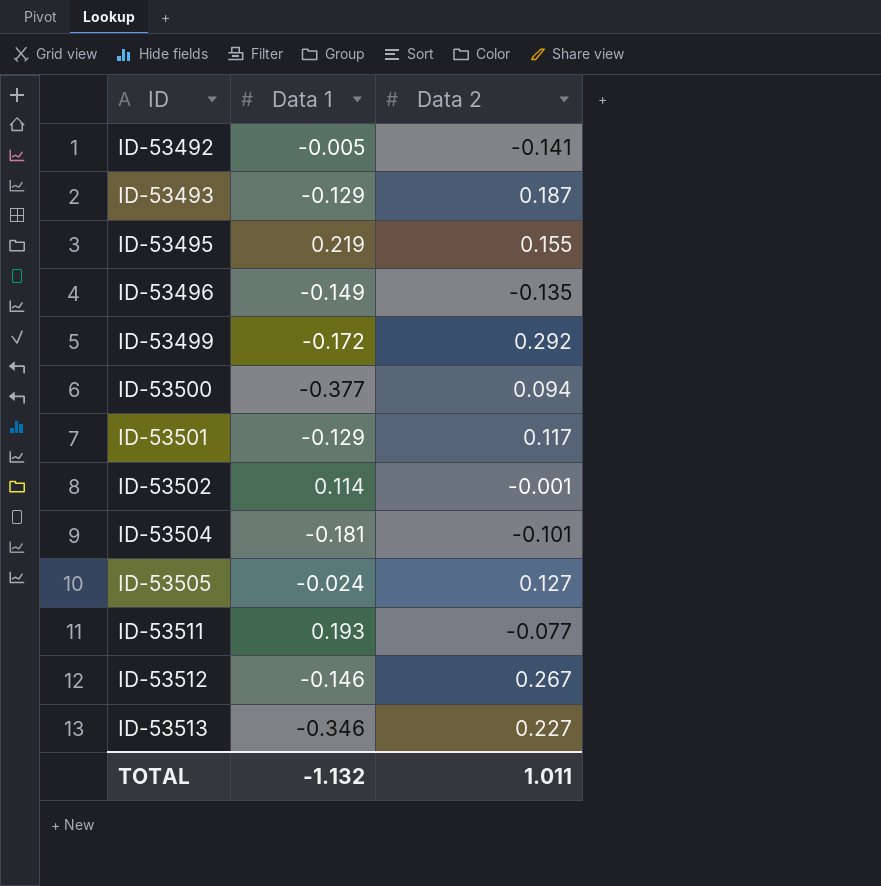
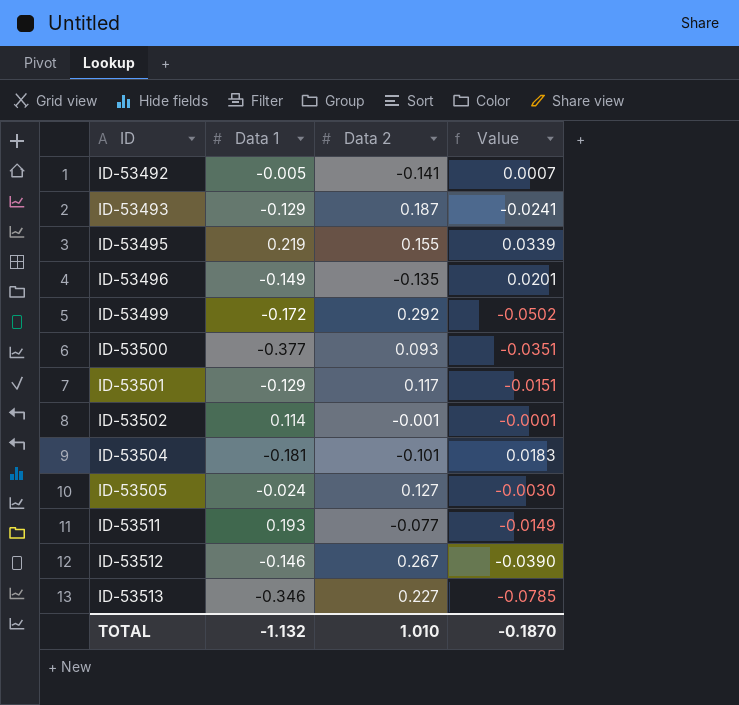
column Value | formula: none -> [Data 1] * [Data 2]
ID-53500 | Data 2: 0.094 -> 0.093
TOTAL | Data 2: 1.011 -> 1.010

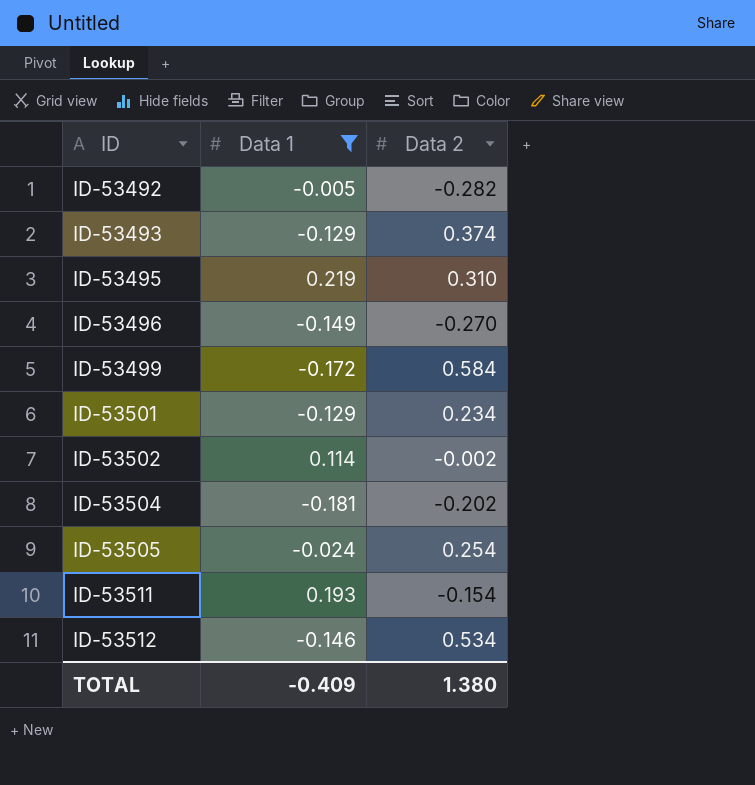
filter: none -> Data 1 >= -0.181
column Value | formula: [Data 1] * [Data 2] -> none
ID-53492 | Data 2: -0.141 -> -0.282
ID-53493 | Data 2: 0.187 -> 0.374
ID-53495 | Data 2: 0.155 -> 0.310
ID-53496 | Data 2: -0.135 -> -0.270
ID-53499 | Data 2: 0.292 -> 0.584
ID-53501 | Data 2: 0.117 -> 0.234
ID-53502 | Data 2: -0.001 -> -0.002
ID-53504 | Data 2: -0.101 -> -0.202
ID-53505 | Data 2: 0.127 -> 0.254
ID-53511 | Data 2: -0.077 -> -0.154
ID-53512 | Data 2: 0.267 -> 0.534
TOTAL | Data 1: -1.132 -> -0.409
TOTAL | Data 2: 1.010 -> 1.380

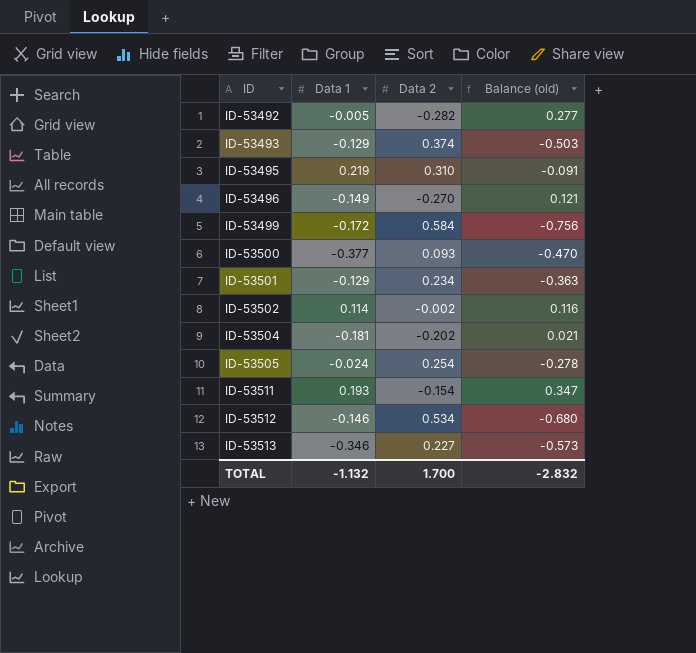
filter: Data 1 >= -0.181 -> none
column Balance (old) | formula: none -> [Data 1] - [Data 2]
TOTAL | Data 1: -0.409 -> -1.132
TOTAL | Data 2: 1.380 -> 1.700

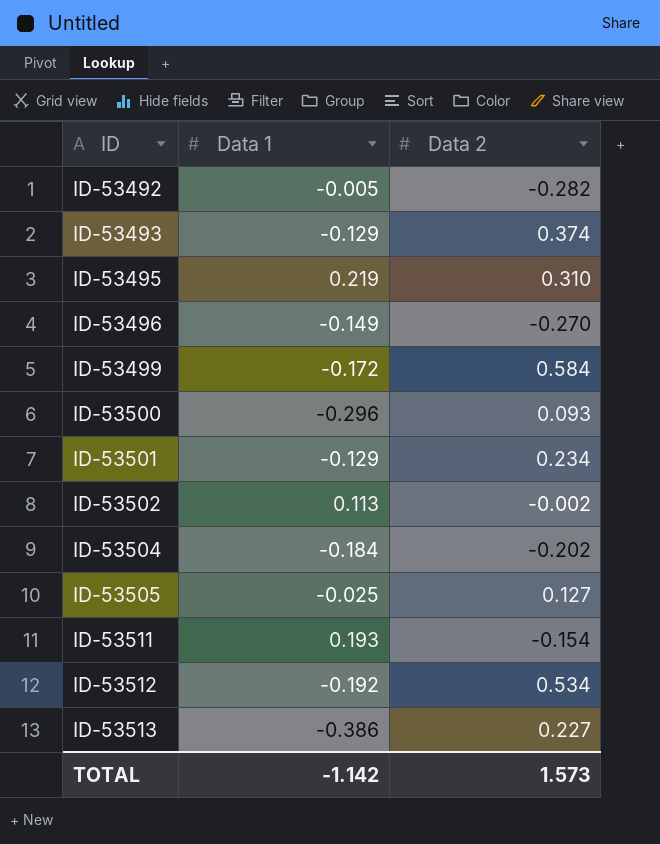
column Balance (old) | formula: [Data 1] - [Data 2] -> none
ID-53500 | Data 1: -0.377 -> -0.296
ID-53502 | Data 1: 0.114 -> 0.113
ID-53504 | Data 1: -0.181 -> -0.184
ID-53505 | Data 1: -0.024 -> -0.025
ID-53505 | Data 2: 0.254 -> 0.127
ID-53512 | Data 1: -0.146 -> -0.192
ID-53513 | Data 1: -0.346 -> -0.386
TOTAL | Data 1: -1.132 -> -1.142
TOTAL | Data 2: 1.700 -> 1.573

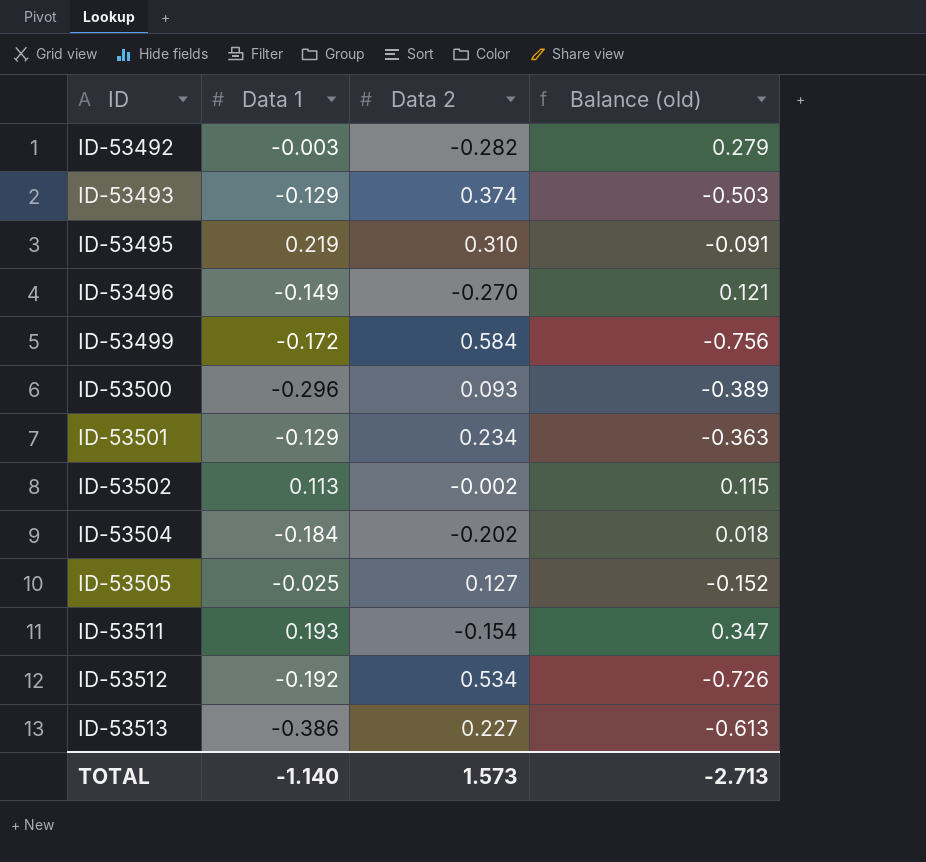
column Balance (old) | formula: none -> [Data 1] - [Data 2]
ID-53492 | Data 1: -0.005 -> -0.003
TOTAL | Data 1: -1.142 -> -1.140

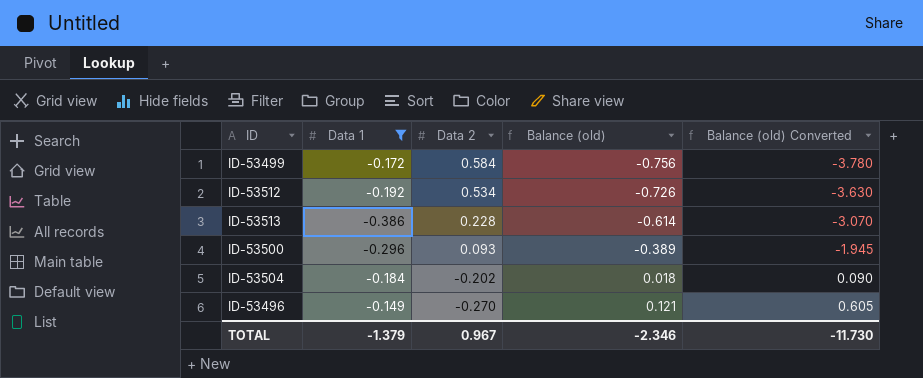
filter: none -> Data 1 <= -0.149
row order: ID ascending -> Data 2 descending
column Balance (old) Converted | formula: none -> [Balance (old)] * 5
ID-53513 | Data 2: 0.227 -> 0.228
ID-53513 | Balance (old): -0.613 -> -0.614
TOTAL | Data 1: -1.140 -> -1.379
TOTAL | Data 2: 1.573 -> 0.967
TOTAL | Balance (old): -2.713 -> -2.346

